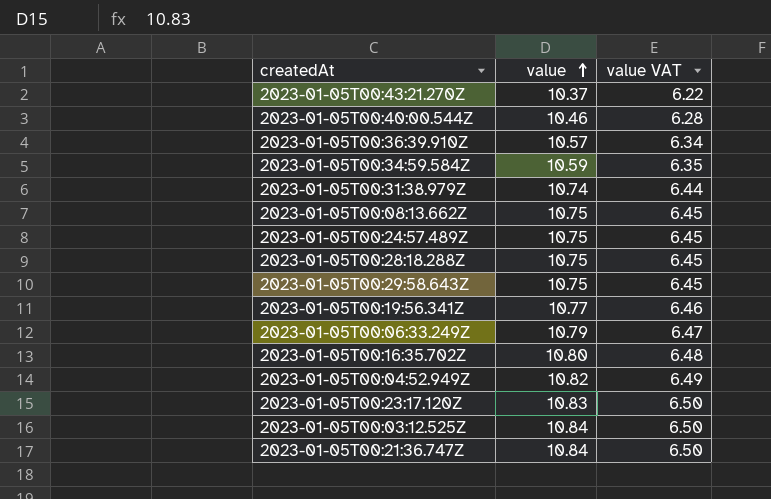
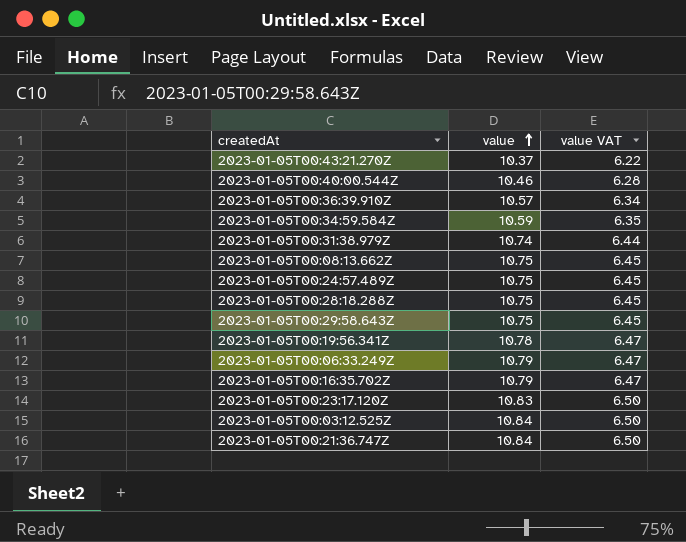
row 2023-01-05T00:04:52.949Z: 10.82 | 6.49 -> none
2023-01-05T00:19:56.341Z | value: 10.77 -> 10.78
2023-01-05T00:19:56.341Z | value VAT: 6.46 -> 6.47
2023-01-05T00:16:35.702Z | value: 10.80 -> 10.79
2023-01-05T00:16:35.702Z | value VAT: 6.48 -> 6.47

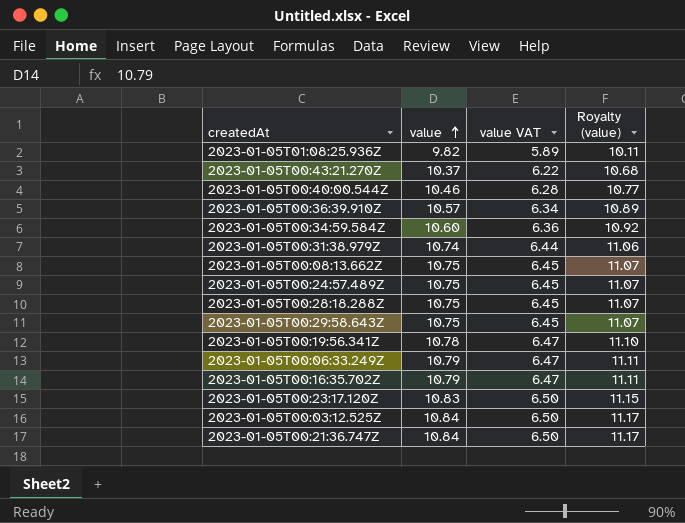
column Royalty (value) | formula: none -> [value] * 1.03
row 2023-01-05T01:08:25.936Z: none -> 9.82 | 5.89 | 10.11
2023-01-05T00:34:59.584Z | value: 10.59 -> 10.60
2023-01-05T00:34:59.584Z | value VAT: 6.35 -> 6.36

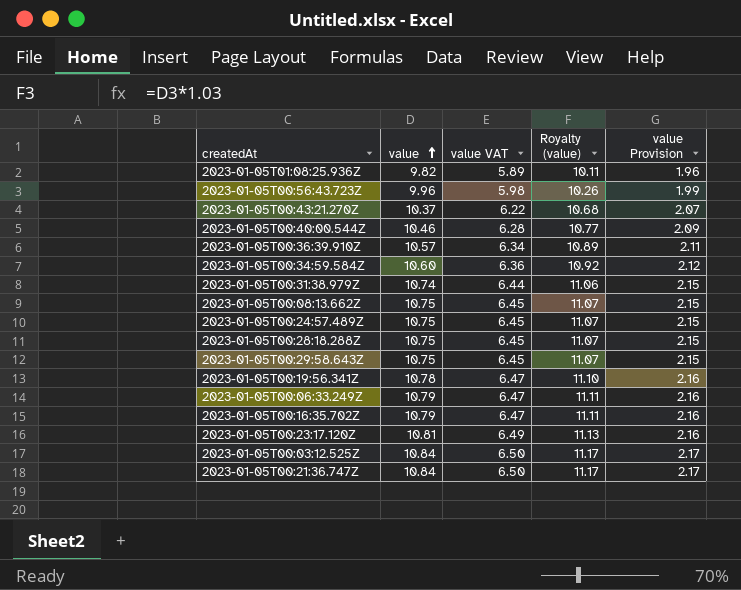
column value Provision | formula: none -> [value] * 0.2
row 2023-01-05T00:56:43.723Z: none -> 9.96 | 5.98 | 10.26 | 1.99
2023-01-05T00:23:17.120Z | value: 10.83 -> 10.81
2023-01-05T00:23:17.120Z | value VAT: 6.50 -> 6.49
2023-01-05T00:23:17.120Z | Royalty (value): 11.15 -> 11.13

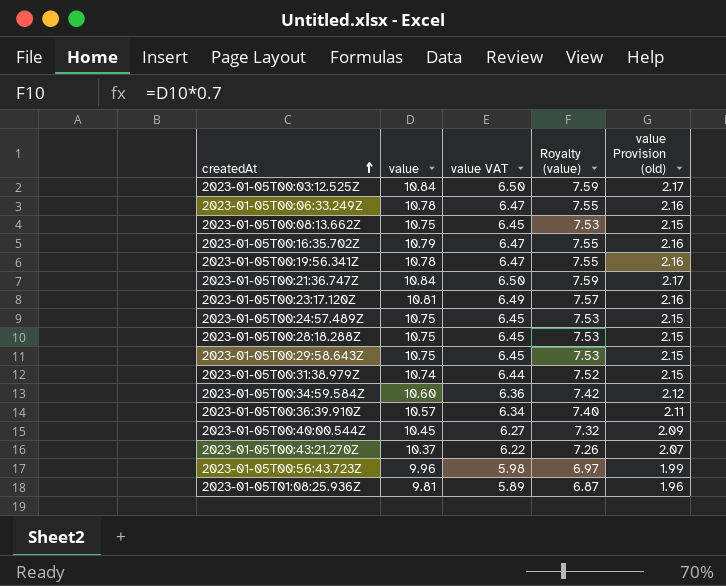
row order: value ascending -> createdAt ascending
column Royalty (value) | formula: [value] * 1.03 -> [value] * 0.7
column name: value Provision -> value Provision (old)
2023-01-05T00:06:33.249Z | value: 10.79 -> 10.78
2023-01-05T00:40:00.544Z | value: 10.46 -> 10.45
2023-01-05T00:40:00.544Z | value VAT: 6.28 -> 6.27
2023-01-05T01:08:25.936Z | value: 9.82 -> 9.81

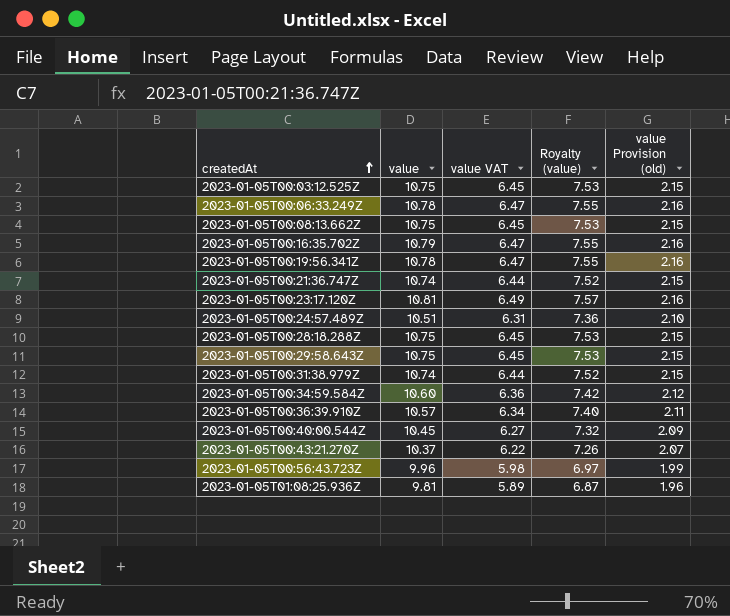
2023-01-05T00:03:12.525Z | value: 10.84 -> 10.75
2023-01-05T00:03:12.525Z | value VAT: 6.50 -> 6.45
2023-01-05T00:03:12.525Z | Royalty (value): 7.59 -> 7.53
2023-01-05T00:03:12.525Z | value Provision (old): 2.17 -> 2.15
2023-01-05T00:21:36.747Z | value: 10.84 -> 10.74
2023-01-05T00:21:36.747Z | value VAT: 6.50 -> 6.44
2023-01-05T00:21:36.747Z | Royalty (value): 7.59 -> 7.52
2023-01-05T00:21:36.747Z | value Provision (old): 2.17 -> 2.15
2023-01-05T00:24:57.489Z | value: 10.75 -> 10.51
2023-01-05T00:24:57.489Z | value VAT: 6.45 -> 6.31
2023-01-05T00:24:57.489Z | Royalty (value): 7.53 -> 7.36
2023-01-05T00:24:57.489Z | value Provision (old): 2.15 -> 2.10

